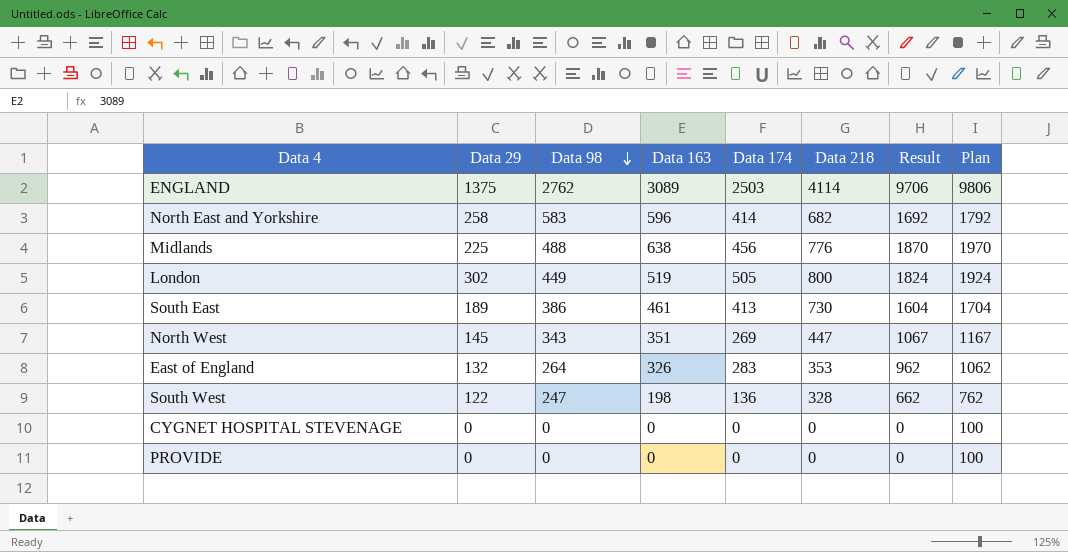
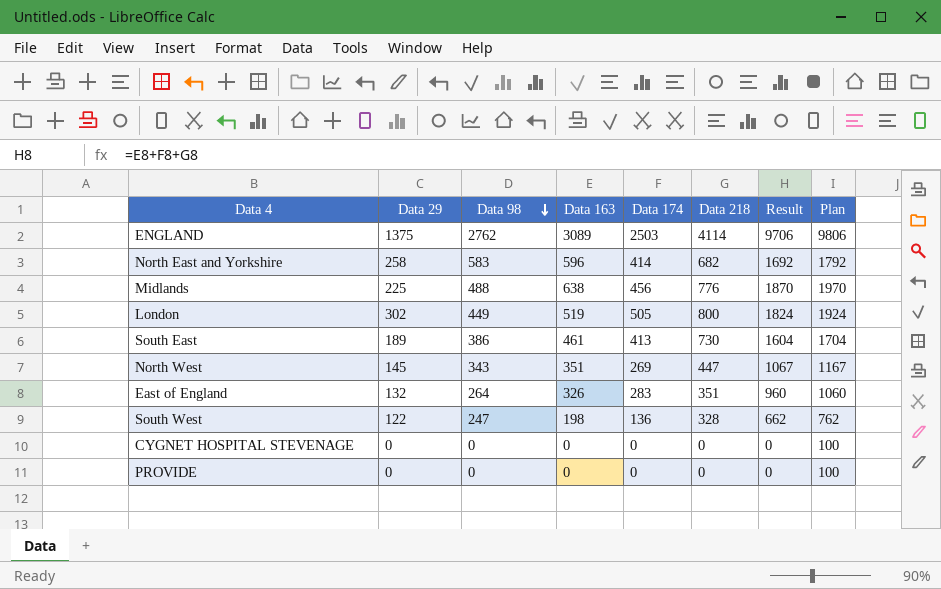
East of England | Data 218: 353 -> 351
East of England | Result: 962 -> 960
East of England | Plan: 1062 -> 1060

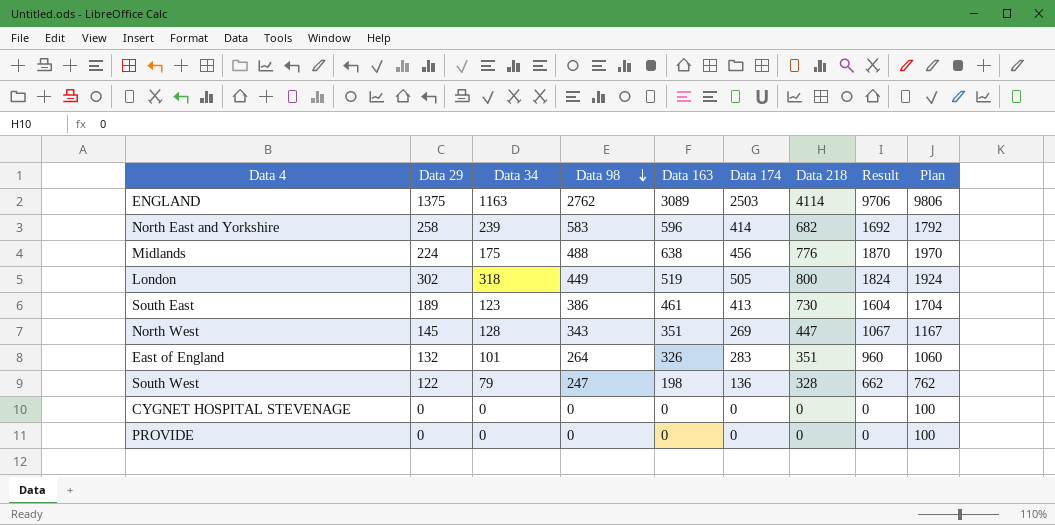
column Data 34 | position: none -> 3
Midlands | Data 29: 225 -> 224

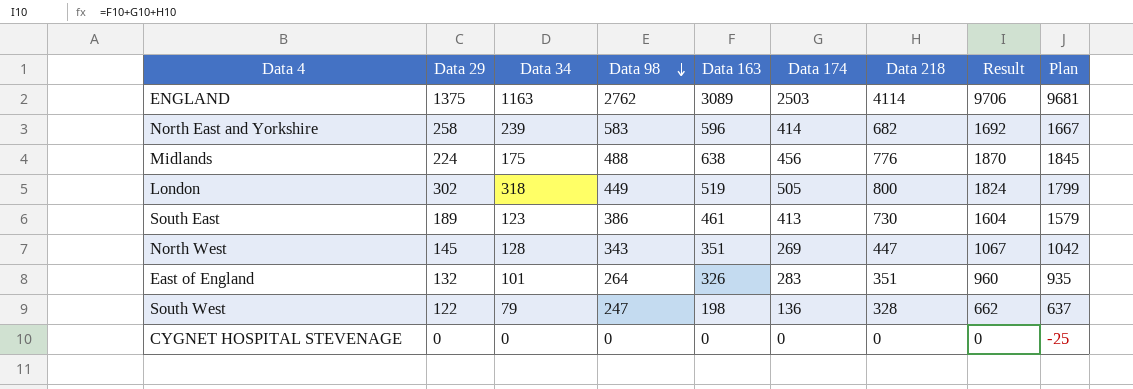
column Plan | formula: [Result] + 100 -> [Result] - 25
row PROVIDE: 0 | 0 | 0 | 0 | 0 | 0 | 0 | 100 -> none

